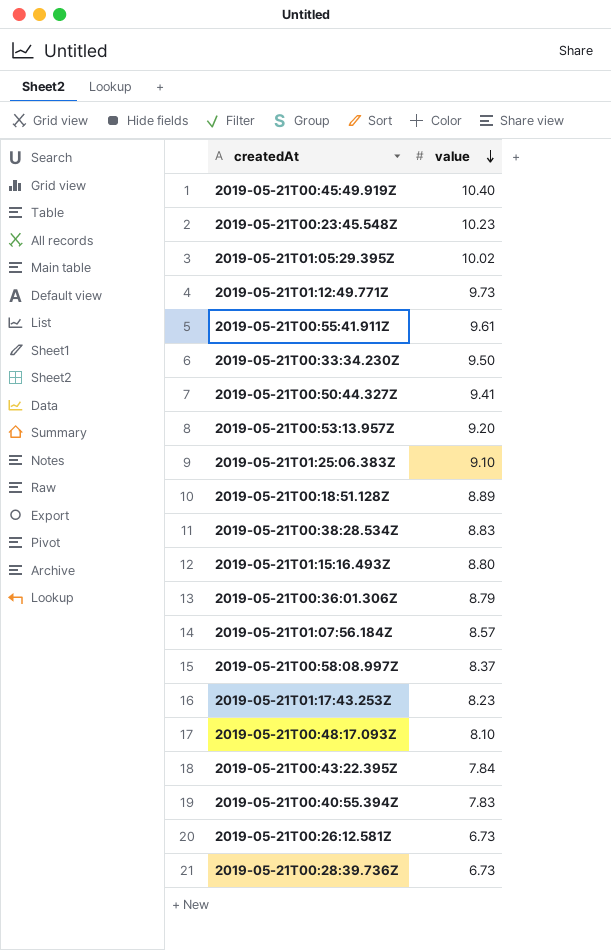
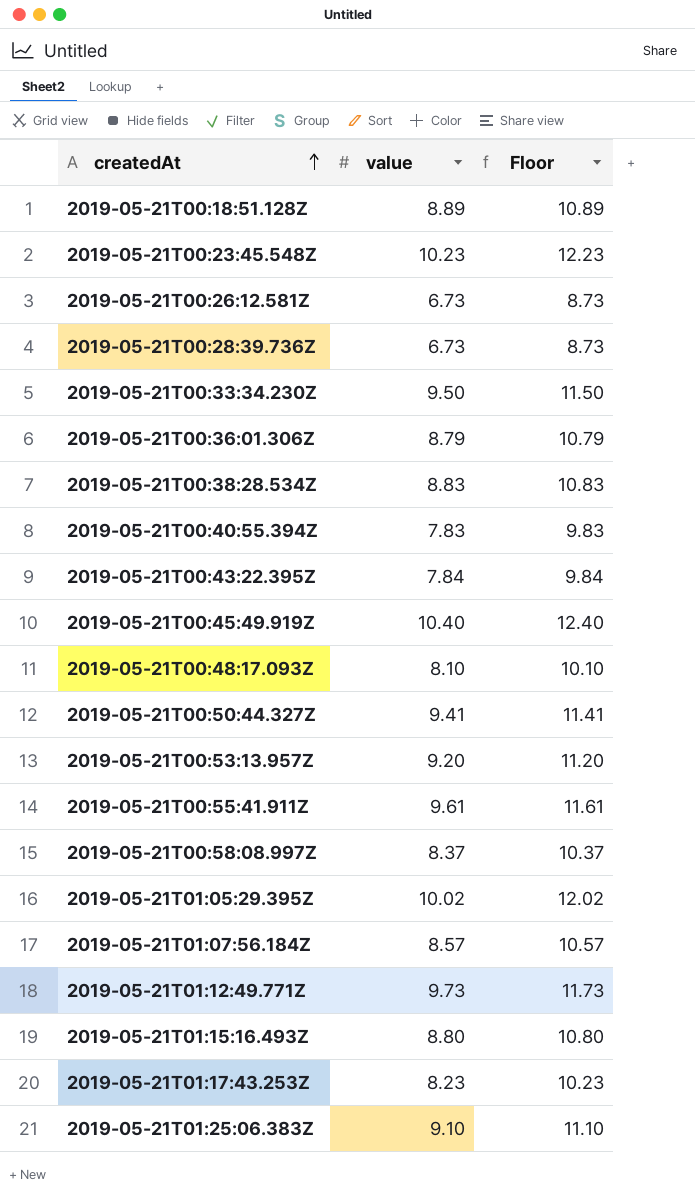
row order: value descending -> createdAt ascending
column Floor | formula: none -> [value] + 2

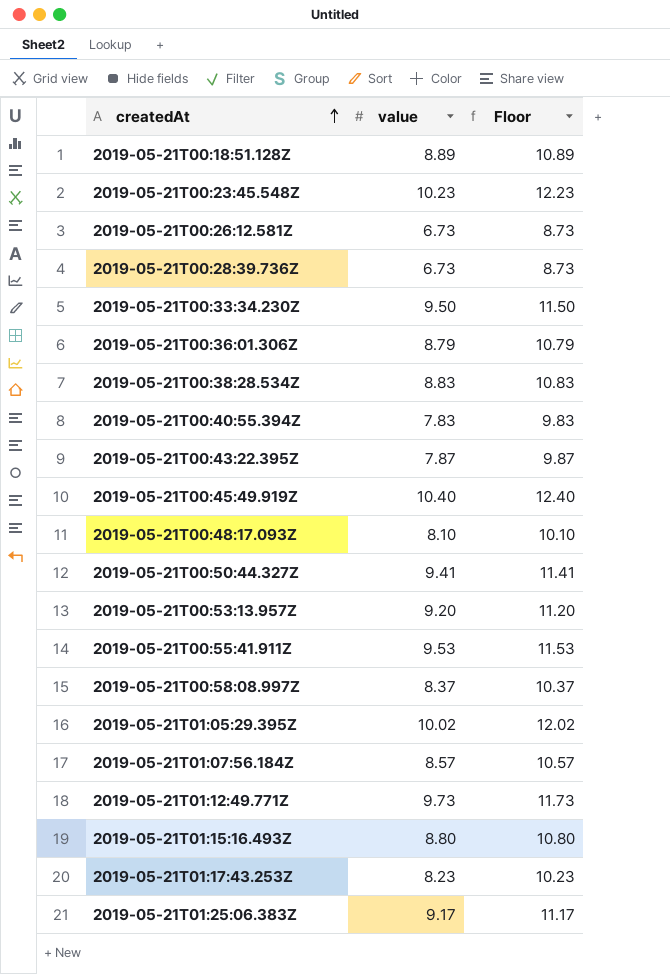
2019-05-21T00:43:22.395Z | value: 7.84 -> 7.87
2019-05-21T00:43:22.395Z | Floor: 9.84 -> 9.87
2019-05-21T00:55:41.911Z | value: 9.61 -> 9.53
2019-05-21T00:55:41.911Z | Floor: 11.61 -> 11.53
2019-05-21T01:25:06.383Z | value: 9.10 -> 9.17
2019-05-21T01:25:06.383Z | Floor: 11.10 -> 11.17

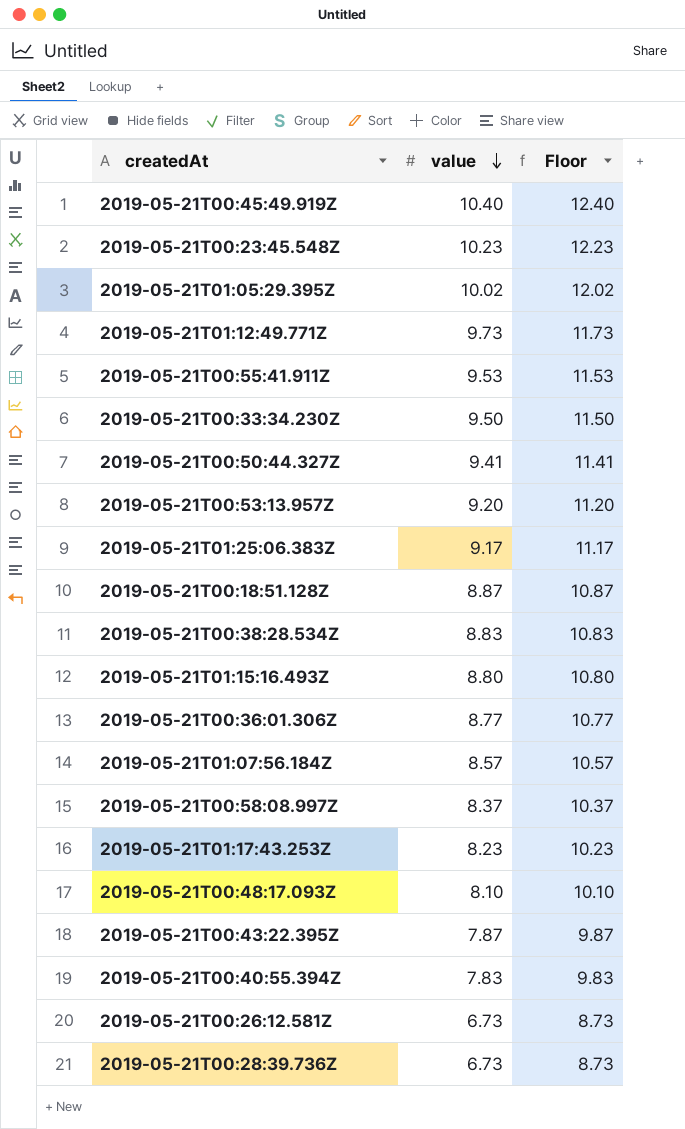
row order: createdAt ascending -> value descending
2019-05-21T00:18:51.128Z | value: 8.89 -> 8.87
2019-05-21T00:18:51.128Z | Floor: 10.89 -> 10.87
2019-05-21T00:36:01.306Z | value: 8.79 -> 8.77
2019-05-21T00:36:01.306Z | Floor: 10.79 -> 10.77

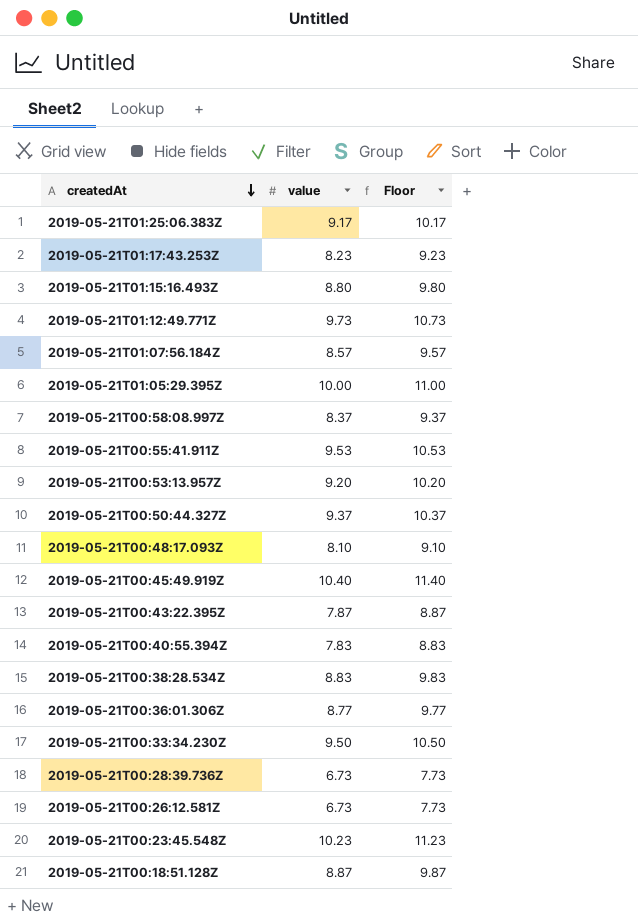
row order: value descending -> createdAt descending
column Floor | formula: [value] + 2 -> [value] + 1
2019-05-21T01:05:29.395Z | value: 10.02 -> 10.00
2019-05-21T00:50:44.327Z | value: 9.41 -> 9.37

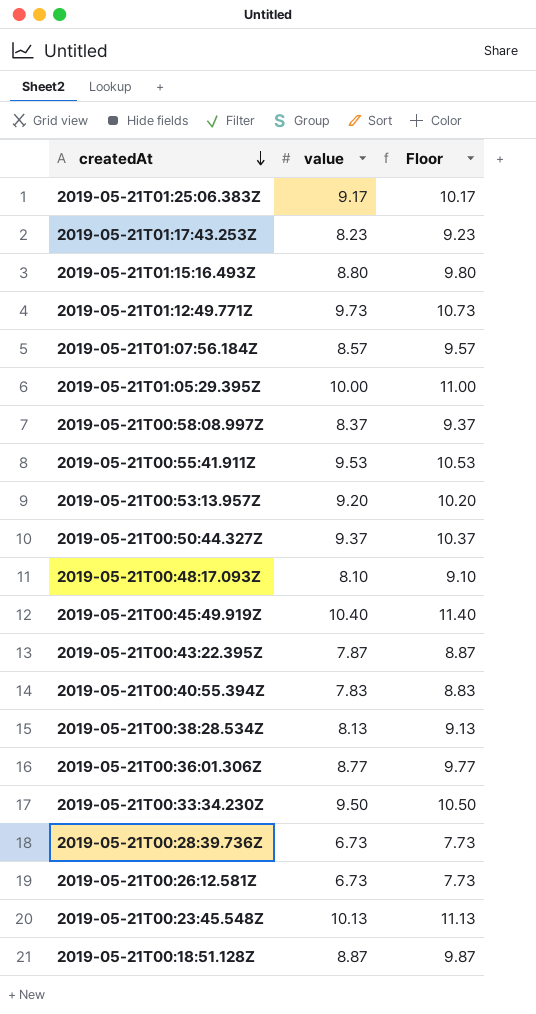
2019-05-21T00:38:28.534Z | value: 8.83 -> 8.13
2019-05-21T00:38:28.534Z | Floor: 9.83 -> 9.13
2019-05-21T00:23:45.548Z | value: 10.23 -> 10.13
2019-05-21T00:23:45.548Z | Floor: 11.23 -> 11.13

